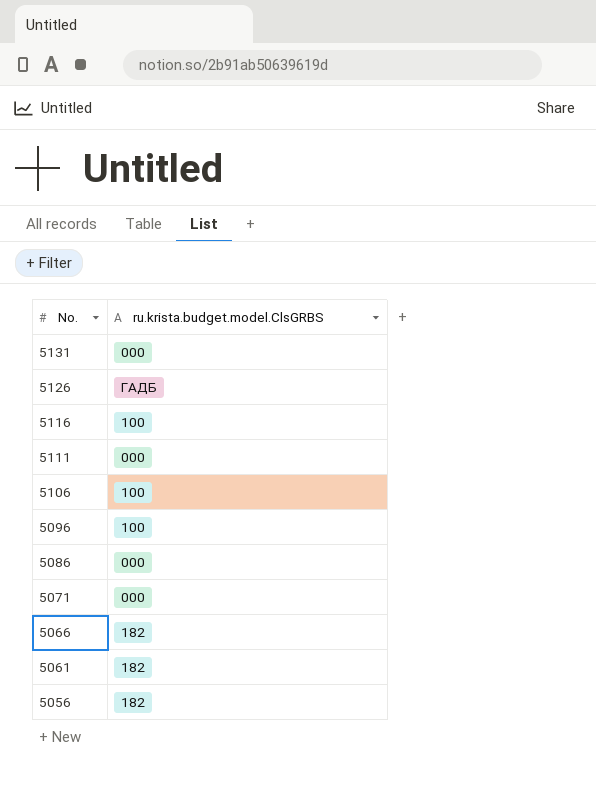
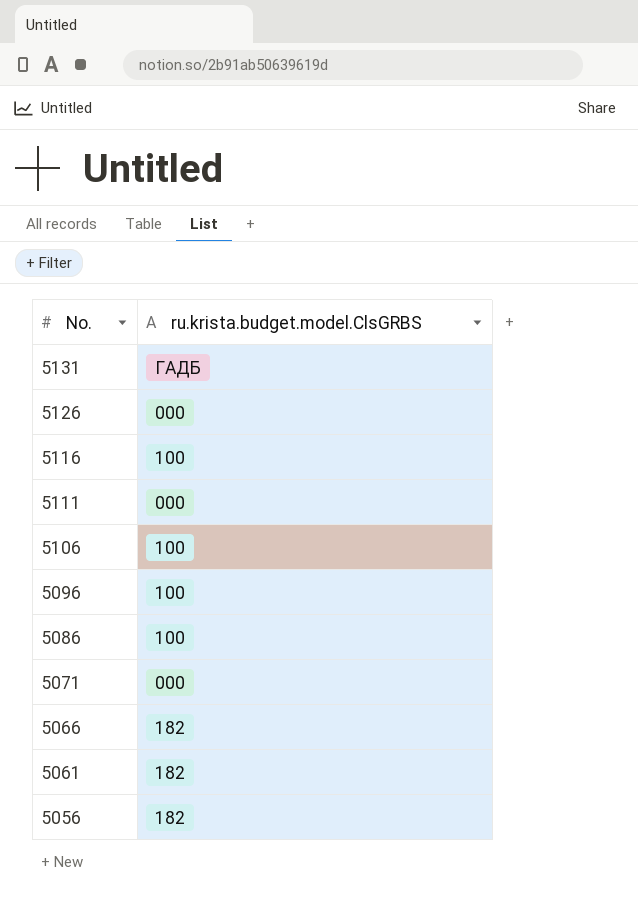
5131 | ru.krista.budget.model.ClsGRBS: 000 -> ГАДБ
5126 | ru.krista.budget.model.ClsGRBS: ГАДБ -> 000
5086 | ru.krista.budget.model.ClsGRBS: 000 -> 100

